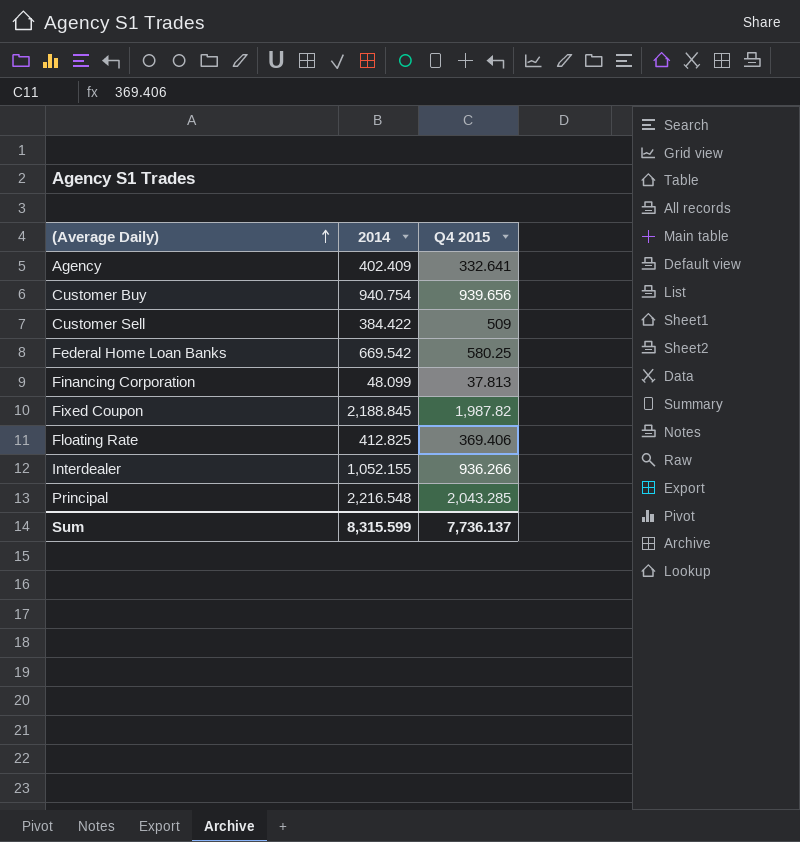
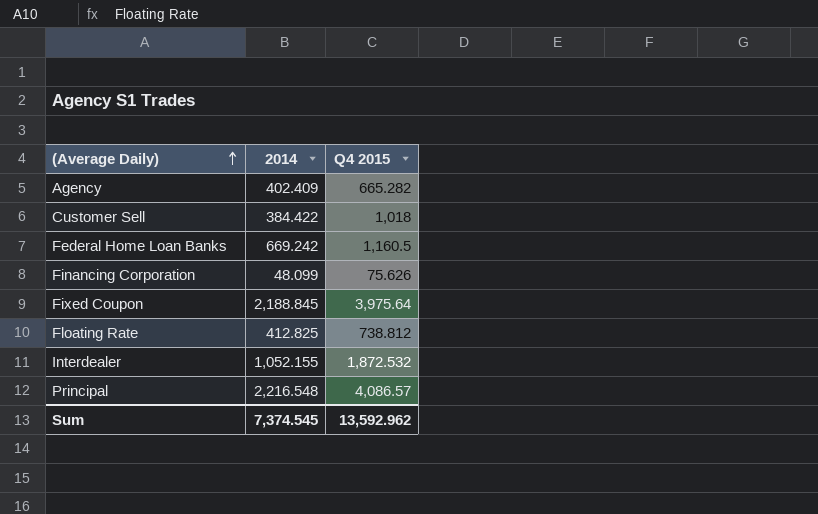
row Customer Buy: 940.754 | 939.656 -> none
Agency | Q4 2015: 332.641 -> 665.282
Customer Sell | Q4 2015: 509 -> 1,018
Federal Home Loan Banks | 2014: 669.542 -> 669.242
Federal Home Loan Banks | Q4 2015: 580.25 -> 1,160.5
Financing Corporation | Q4 2015: 37.813 -> 75.626
Fixed Coupon | Q4 2015: 1,987.82 -> 3,975.64
Floating Rate | Q4 2015: 369.406 -> 738.812
Interdealer | Q4 2015: 936.266 -> 1,872.532
Principal | Q4 2015: 2,043.285 -> 4,086.57
Sum | 2014: 8,315.599 -> 7,374.545
Sum | Q4 2015: 7,736.137 -> 13,592.962

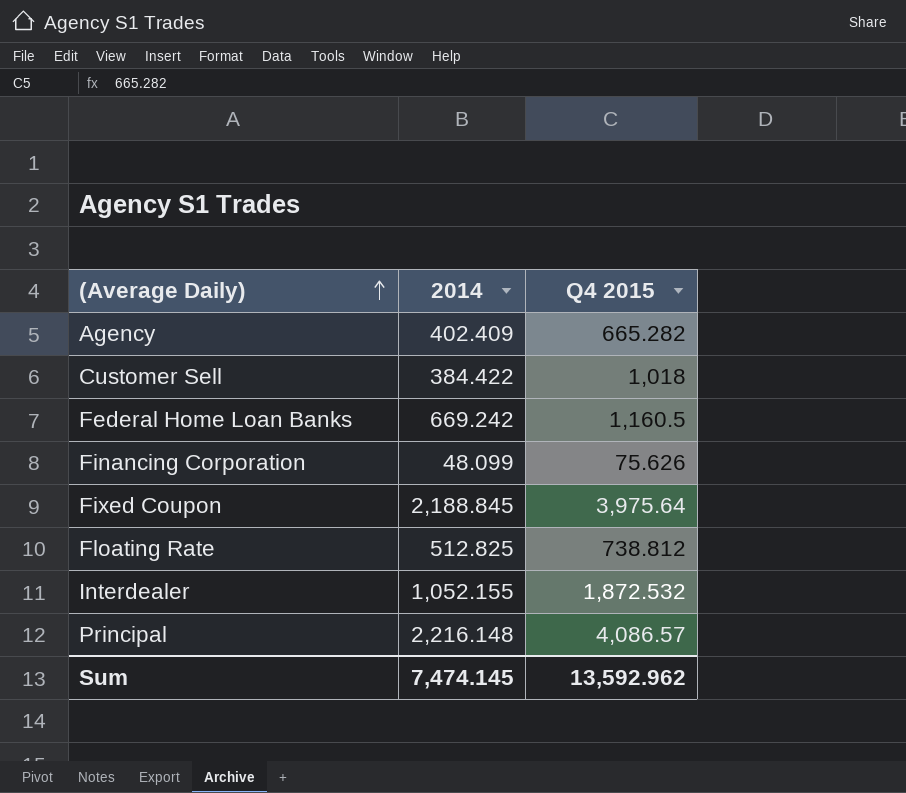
Floating Rate | 2014: 412.825 -> 512.825
Principal | 2014: 2,216.548 -> 2,216.148
Sum | 2014: 7,374.545 -> 7,474.145

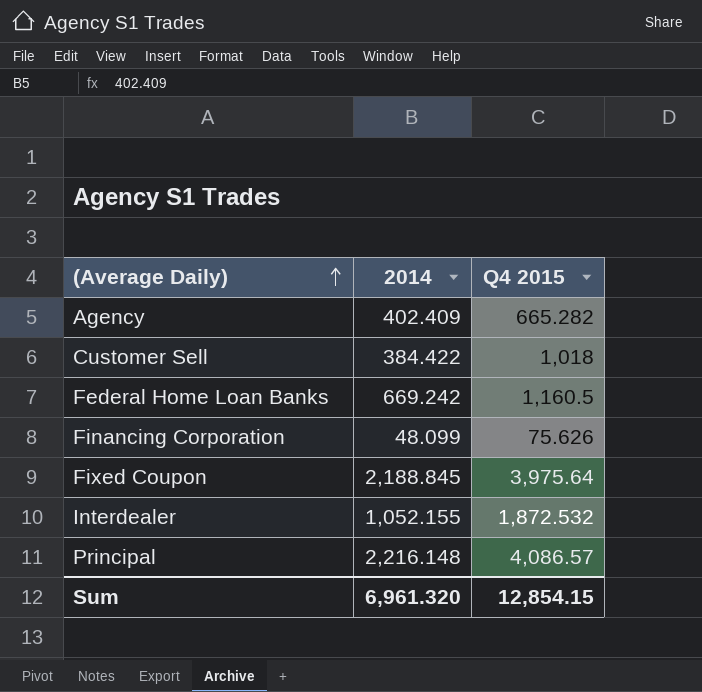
row Floating Rate: 512.825 | 738.812 -> none
Sum | 2014: 7,474.145 -> 6,961.320
Sum | Q4 2015: 13,592.962 -> 12,854.15

